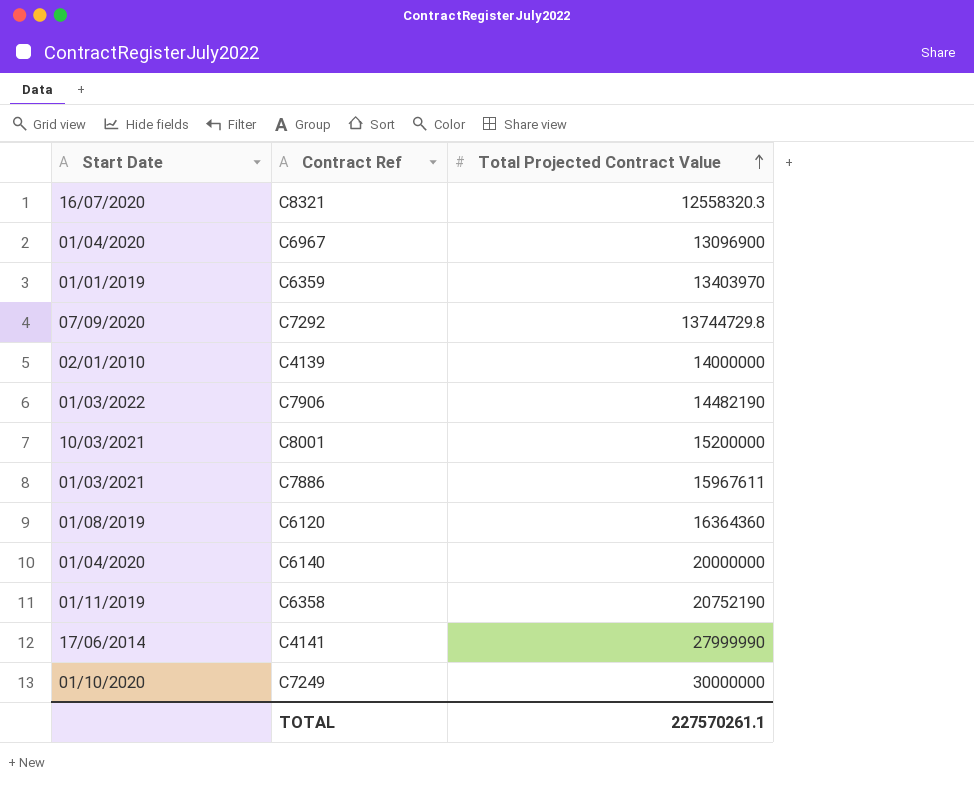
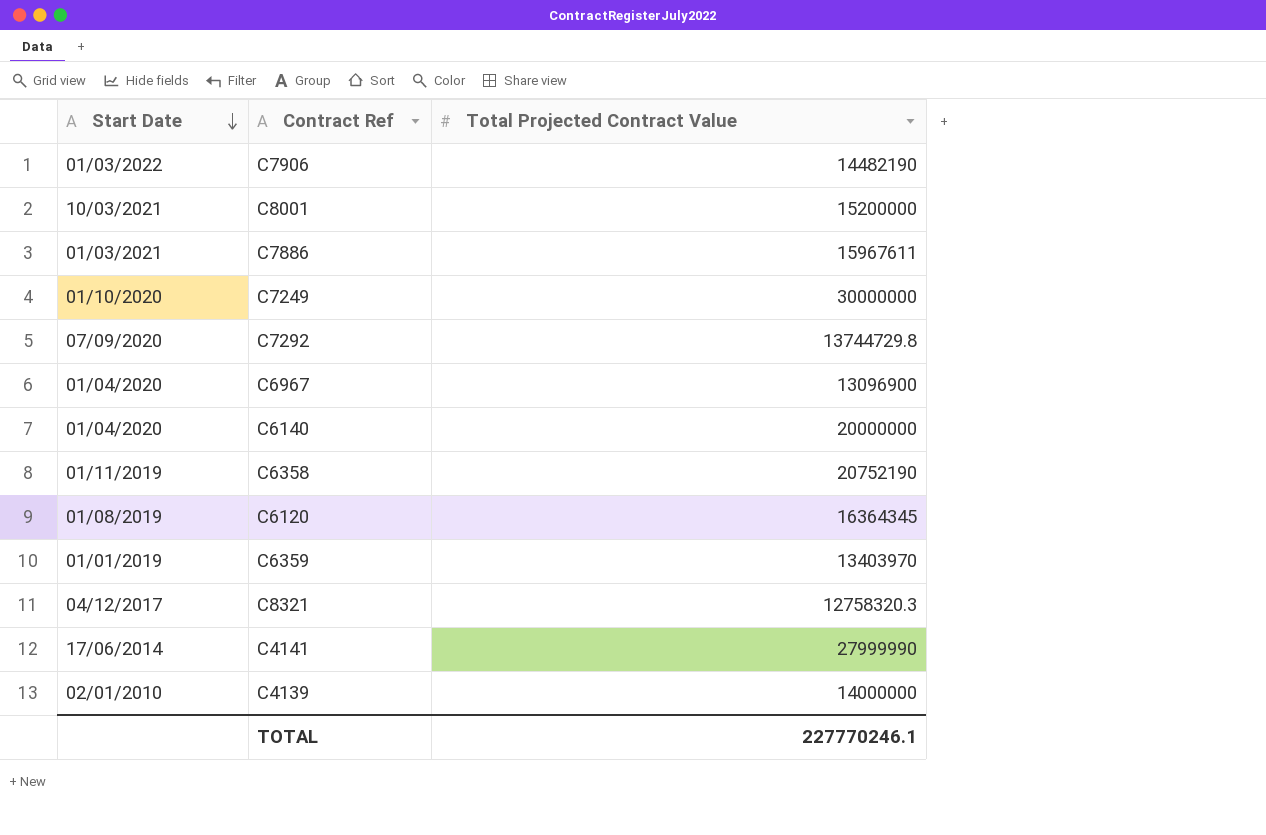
row order: Total Projected Contract Value ascending -> Start Date descending
C6120 | Total Projected Contract Value: 16364360 -> 16364345
C8321 | Start Date: 16/07/2020 -> 04/12/2017
C8321 | Total Projected Contract Value: 12558320.3 -> 12758320.3
TOTAL | Total Projected Contract Value: 227570261.1 -> 227770246.1

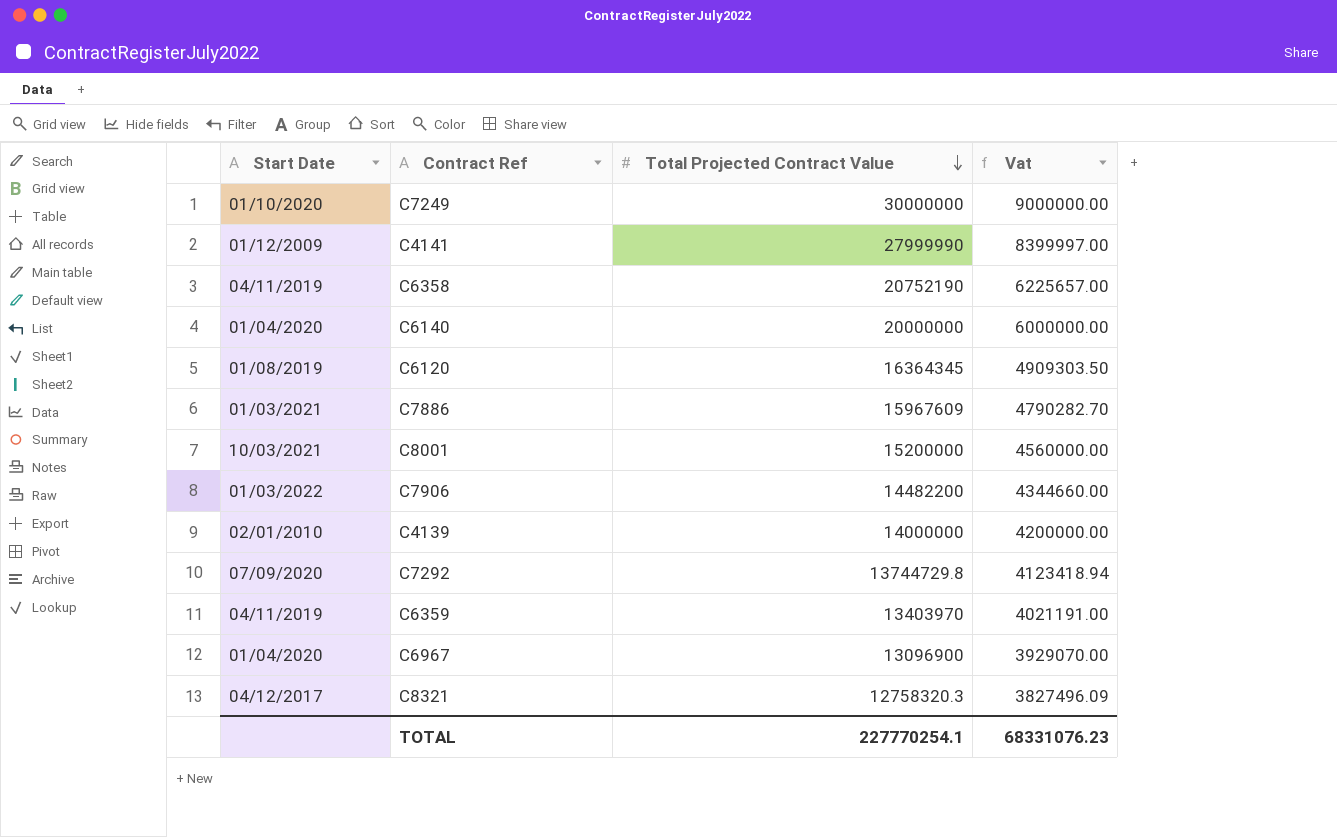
row order: Start Date descending -> Total Projected Contract Value descending
column Vat | formula: none -> [Total Projected Contract Value] * 0.3
C4141 | Start Date: 17/06/2014 -> 01/12/2009
C6358 | Start Date: 01/11/2019 -> 04/11/2019
C7886 | Total Projected Contract Value: 15967611 -> 15967609
C7906 | Total Projected Contract Value: 14482190 -> 14482200
C6359 | Start Date: 01/01/2019 -> 04/11/2019
TOTAL | Total Projected Contract Value: 227770246.1 -> 227770254.1

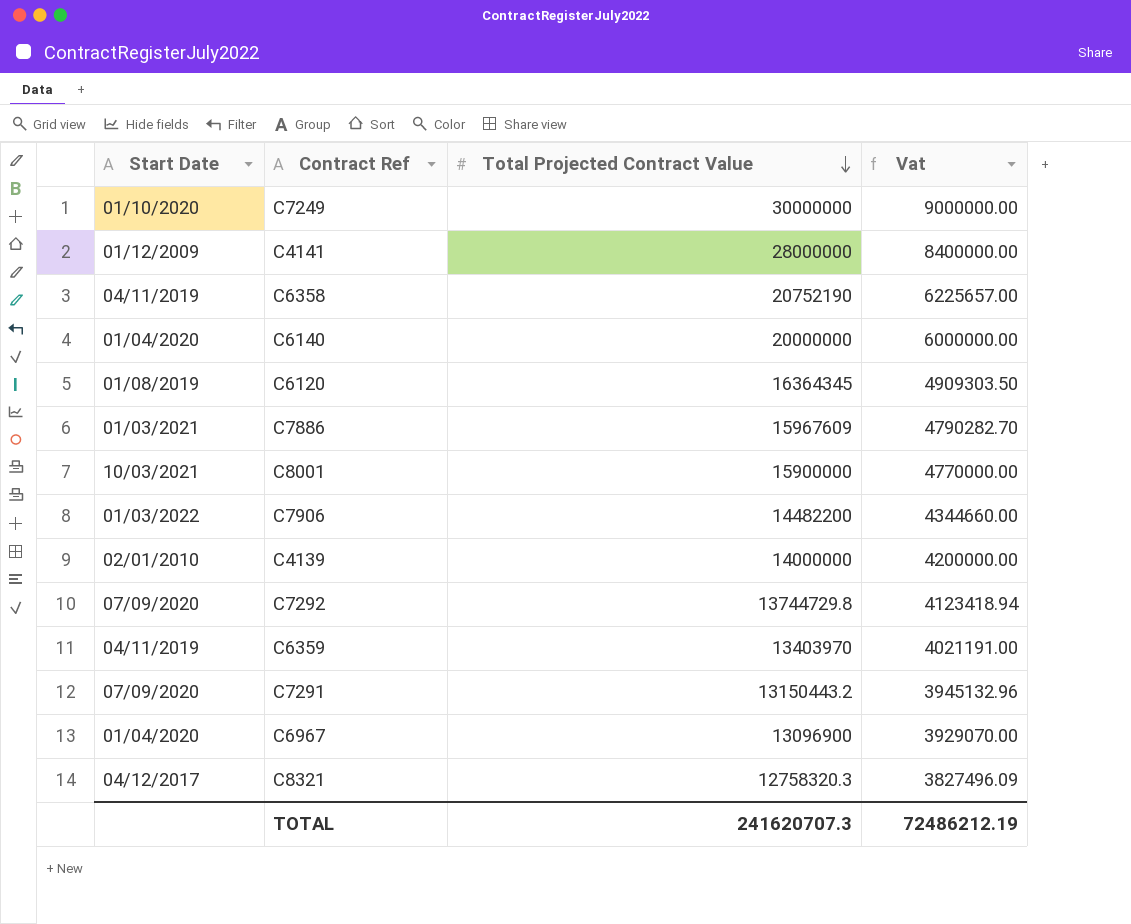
C4141 | Total Projected Contract Value: 27999990 -> 28000000
C4141 | Vat: 8399997.00 -> 8400000.00
C8001 | Total Projected Contract Value: 15200000 -> 15900000
C8001 | Vat: 4560000.00 -> 4770000.00
row C7291: none -> 07/09/2020 | 13150443.2 | 3945132.96
TOTAL | Total Projected Contract Value: 227770254.1 -> 241620707.3
TOTAL | Vat: 68331076.23 -> 72486212.19

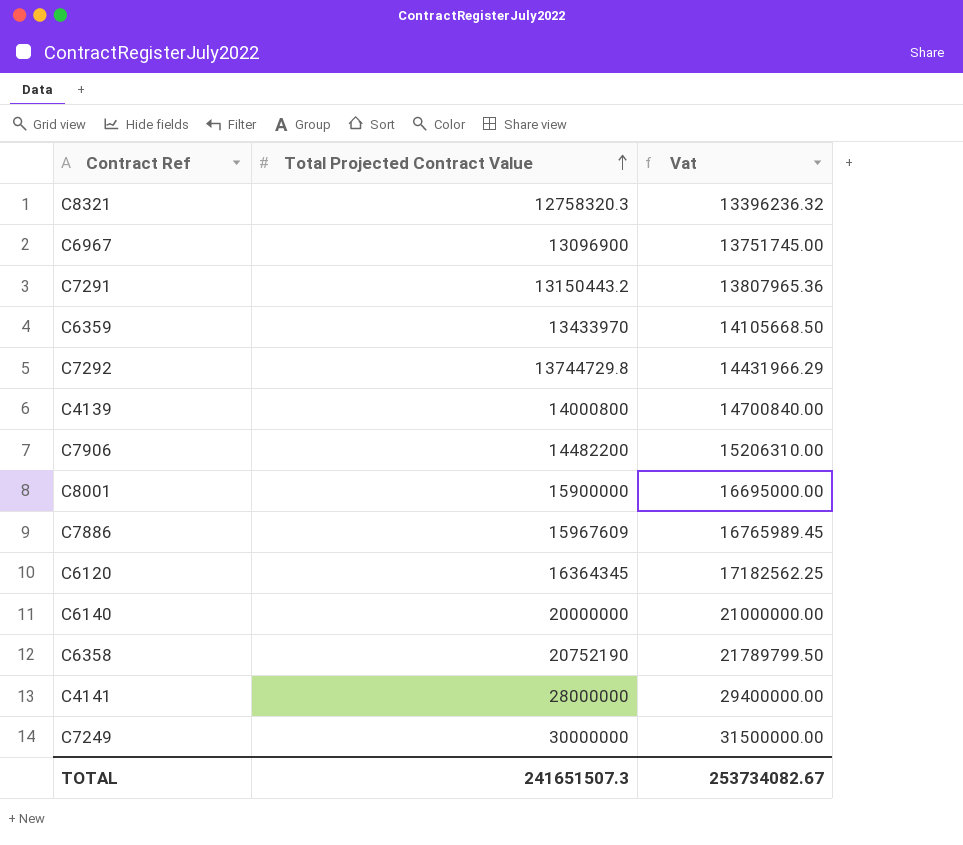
row order: Total Projected Contract Value descending -> Total Projected Contract Value ascending
column Start Date | position: 1 -> none
column Vat | formula: [Total Projected Contract Value] * 0.3 -> [Total Projected Contract Value] * 1.05
C6359 | Total Projected Contract Value: 13403970 -> 13433970
C4139 | Total Projected Contract Value: 14000000 -> 14000800
TOTAL | Total Projected Contract Value: 241620707.3 -> 241651507.3
TOTAL | Vat: 72486212.19 -> 253734082.67

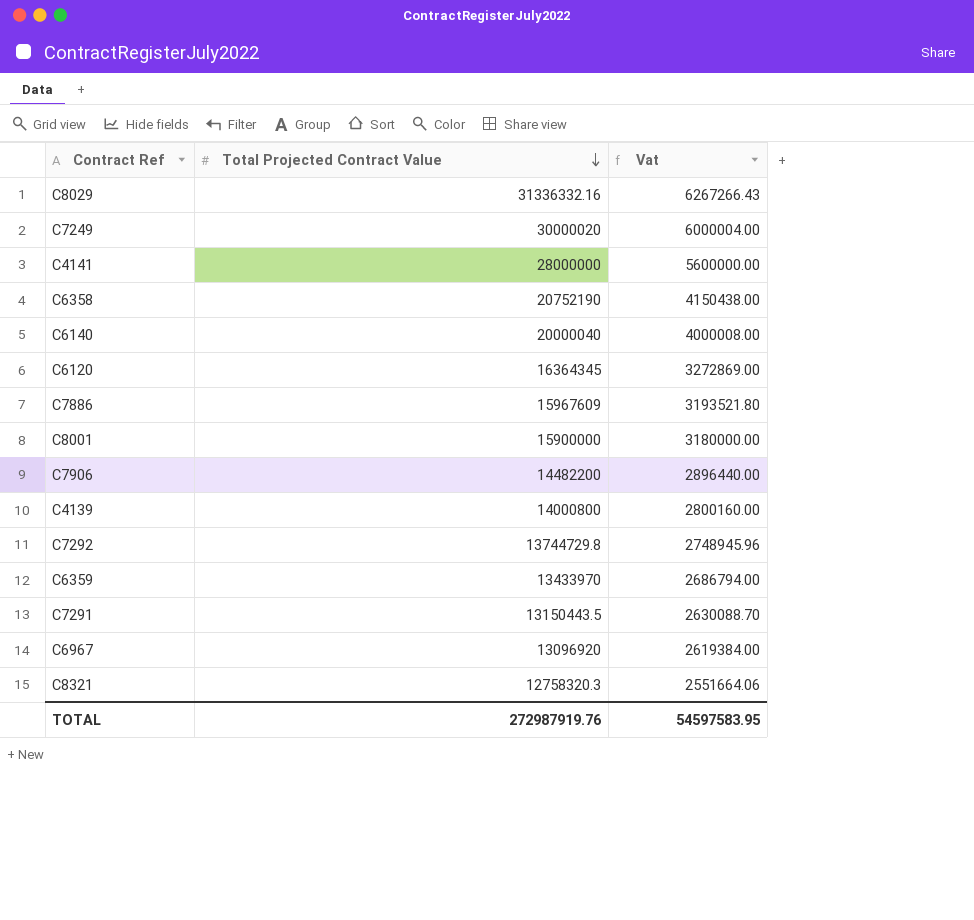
row order: Total Projected Contract Value ascending -> Total Projected Contract Value descending
column Vat | formula: [Total Projected Contract Value] * 1.05 -> [Total Projected Contract Value] * 0.2
row C8029: none -> 31336332.16 | 6267266.43
C7249 | Total Projected Contract Value: 30000000 -> 30000020
C6140 | Total Projected Contract Value: 20000000 -> 20000040
C7291 | Total Projected Contract Value: 13150443.2 -> 13150443.5
C6967 | Total Projected Contract Value: 13096900 -> 13096920
TOTAL | Total Projected Contract Value: 241651507.3 -> 272987919.76
TOTAL | Vat: 253734082.67 -> 54597583.95

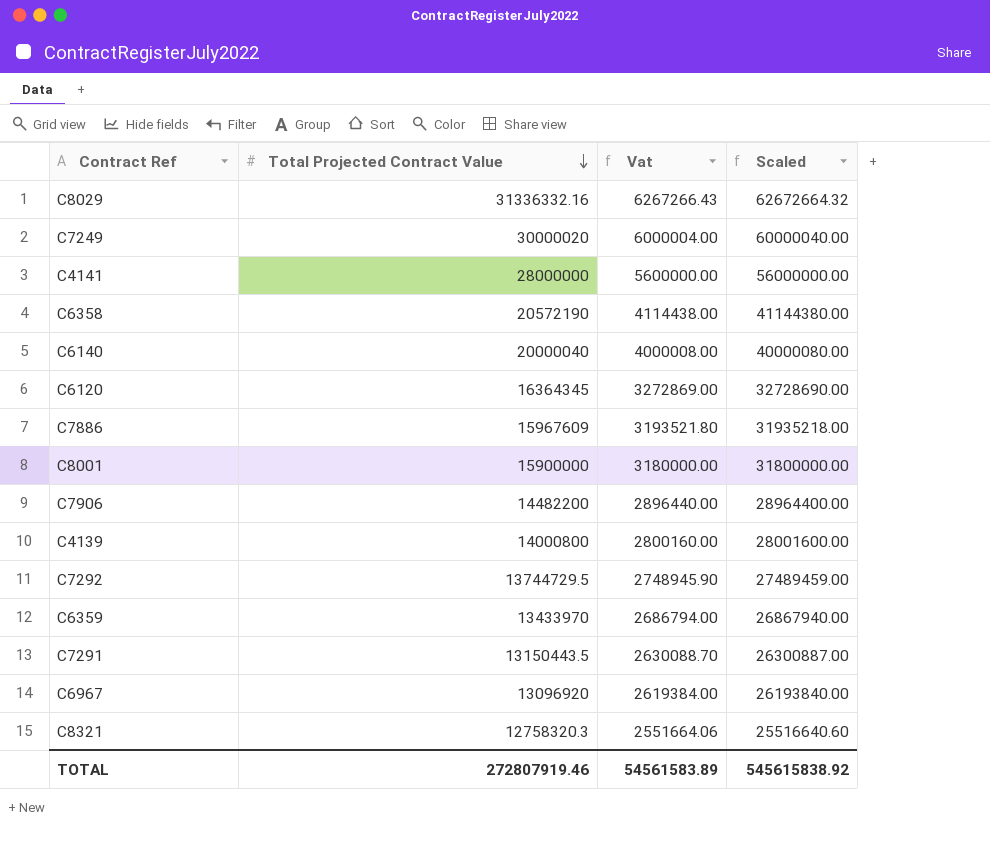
column Scaled | formula: none -> [Total Projected Contract Value] * 2
C6358 | Total Projected Contract Value: 20752190 -> 20572190
C6358 | Vat: 4150438.00 -> 4114438.00
C7292 | Total Projected Contract Value: 13744729.8 -> 13744729.5
C7292 | Vat: 2748945.96 -> 2748945.90
TOTAL | Total Projected Contract Value: 272987919.76 -> 272807919.46
TOTAL | Vat: 54597583.95 -> 54561583.89

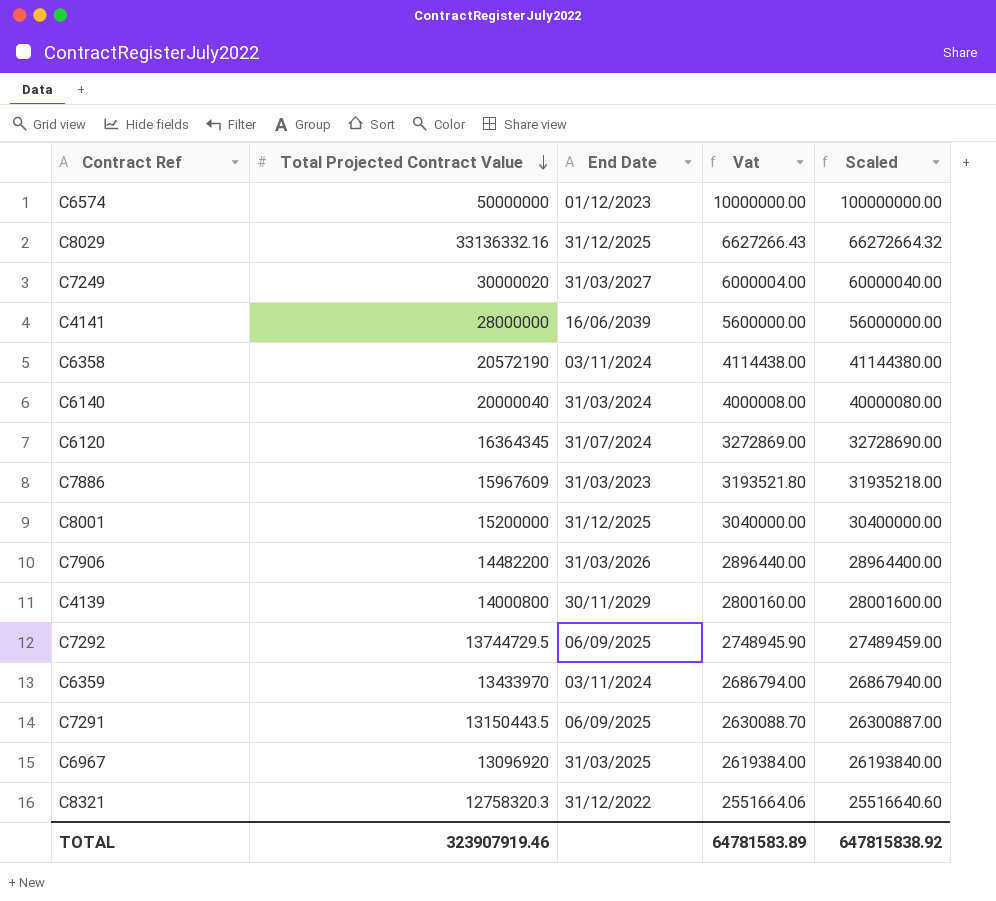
column End Date | position: none -> 3
row C6574: none -> 50000000 | 01/12/2023 | 10000000.00 | 100000000.00
C8029 | Total Projected Contract Value: 31336332.16 -> 33136332.16
C8029 | Vat: 6267266.43 -> 6627266.43
C8029 | Scaled: 62672664.32 -> 66272664.32
C8001 | Total Projected Contract Value: 15900000 -> 15200000
C8001 | Vat: 3180000.00 -> 3040000.00
C8001 | Scaled: 31800000.00 -> 30400000.00
TOTAL | Total Projected Contract Value: 272807919.46 -> 323907919.46
TOTAL | Vat: 54561583.89 -> 64781583.89
TOTAL | Scaled: 545615838.92 -> 647815838.92

